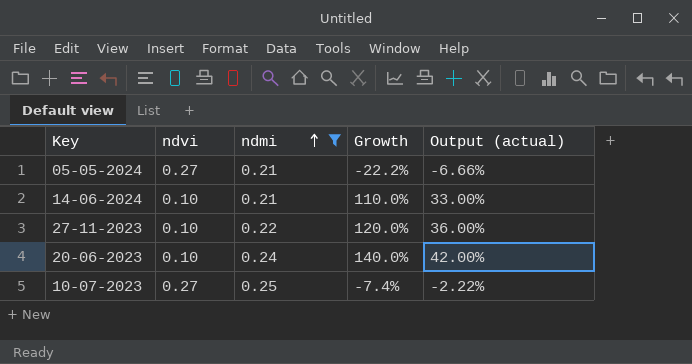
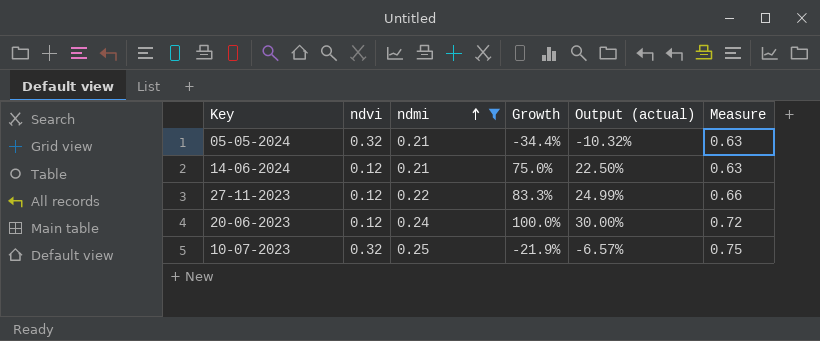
column Measure | formula: none -> [ndmi] * 3
05-05-2024 | ndvi: 0.27 -> 0.32
05-05-2024 | Growth: -22.2% -> -34.4%
05-05-2024 | Output (actual): -6.66% -> -10.32%
14-06-2024 | ndvi: 0.10 -> 0.12
14-06-2024 | Growth: 110.0% -> 75.0%
14-06-2024 | Output (actual): 33.00% -> 22.50%
27-11-2023 | ndvi: 0.10 -> 0.12
27-11-2023 | Growth: 120.0% -> 83.3%
27-11-2023 | Output (actual): 36.00% -> 24.99%
20-06-2023 | ndvi: 0.10 -> 0.12
20-06-2023 | Growth: 140.0% -> 100.0%
20-06-2023 | Output (actual): 42.00% -> 30.00%
10-07-2023 | ndvi: 0.27 -> 0.32
10-07-2023 | Growth: -7.4% -> -21.9%
10-07-2023 | Output (actual): -2.22% -> -6.57%

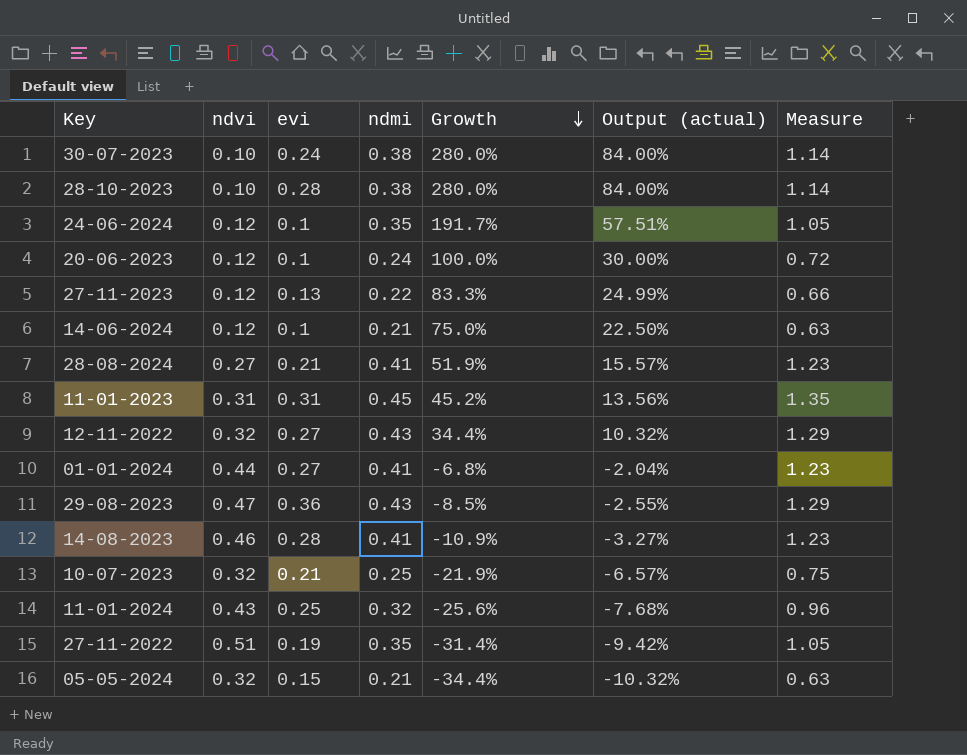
filter: ndmi <= 0.25 -> none
row order: ndmi ascending -> Growth descending
column evi | position: none -> 3

